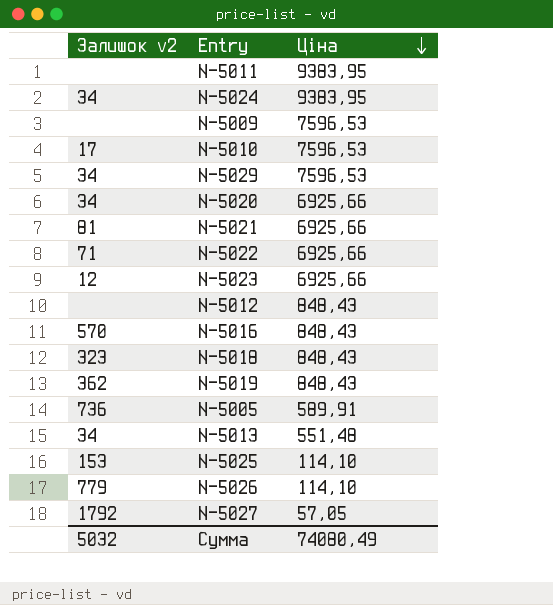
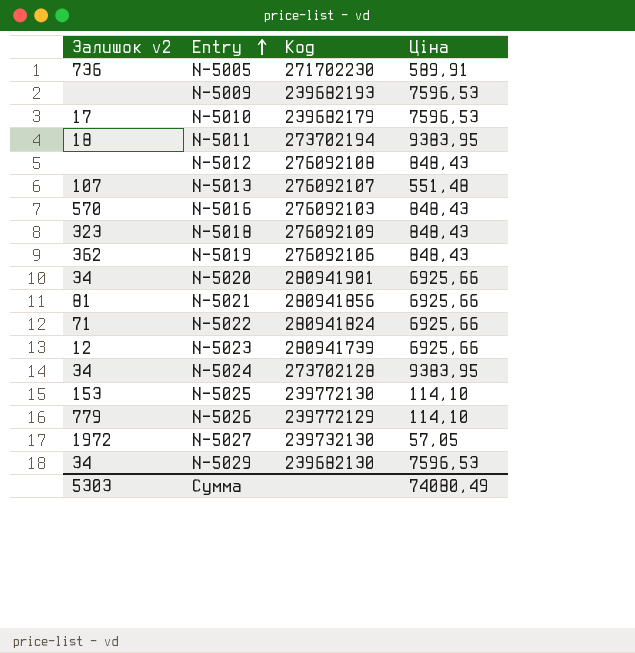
row order: Ціна descending -> Entry ascending
column Код | position: none -> 3
N-5011 | Залишок v2: none -> 18
N-5013 | Залишок v2: 34 -> 107
N-5027 | Залишок v2: 1792 -> 1972
Сумма | Залишок v2: 5032 -> 5303

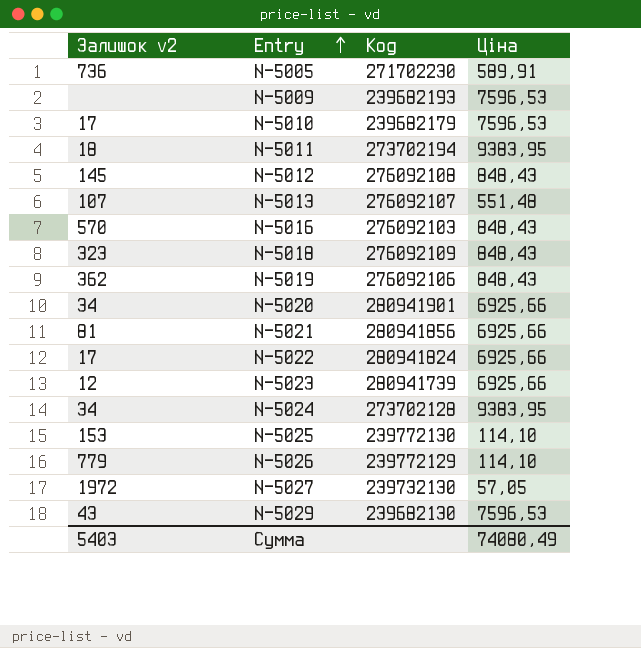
N-5012 | Залишок v2: none -> 145
N-5022 | Залишок v2: 71 -> 17
N-5029 | Залишок v2: 34 -> 43
Сумма | Залишок v2: 5303 -> 5403

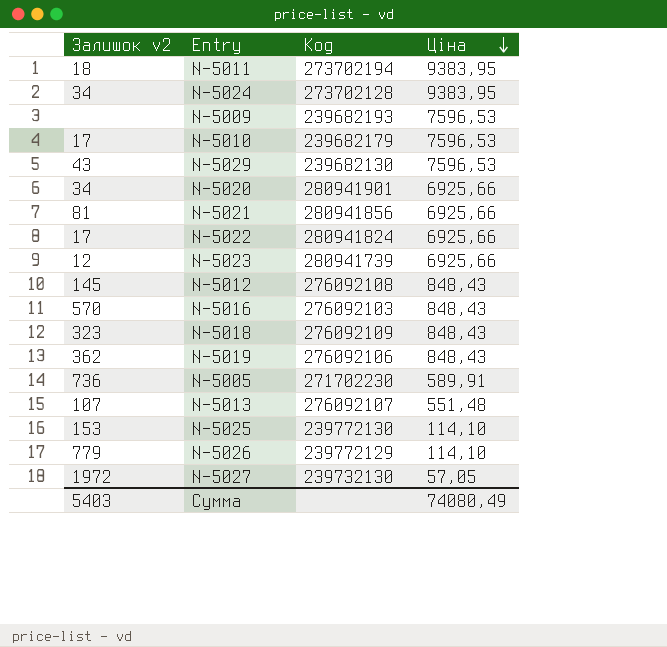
row order: Entry ascending -> Ціна descending

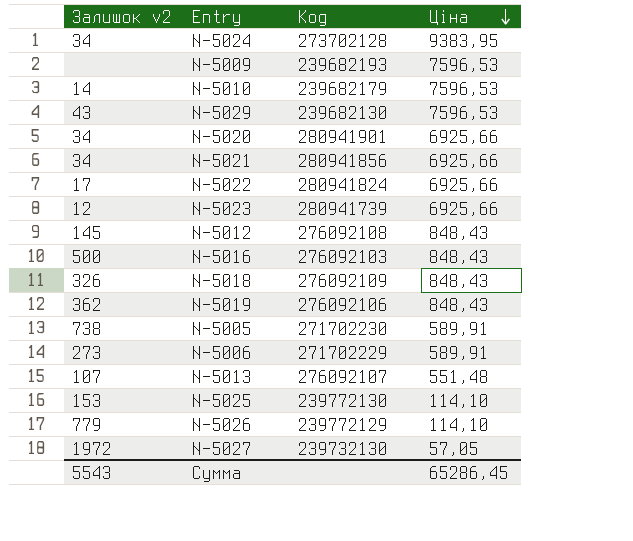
row N-5011: 18 | 273702194 | 9383,95 -> none
N-5010 | Залишок v2: 17 -> 14
N-5021 | Залишок v2: 81 -> 34
N-5016 | Залишок v2: 570 -> 500
N-5018 | Залишок v2: 323 -> 326
N-5005 | Залишок v2: 736 -> 738
row N-5006: none -> 273 | 271702229 | 589,91
Сумма | Залишок v2: 5403 -> 5543
Сумма | Ціна: 74080,49 -> 65286,45

